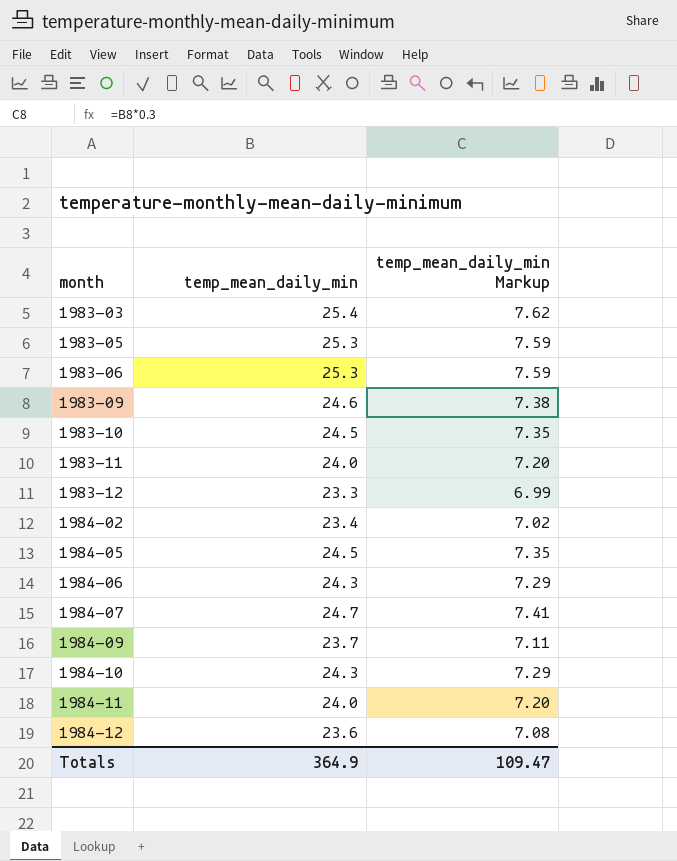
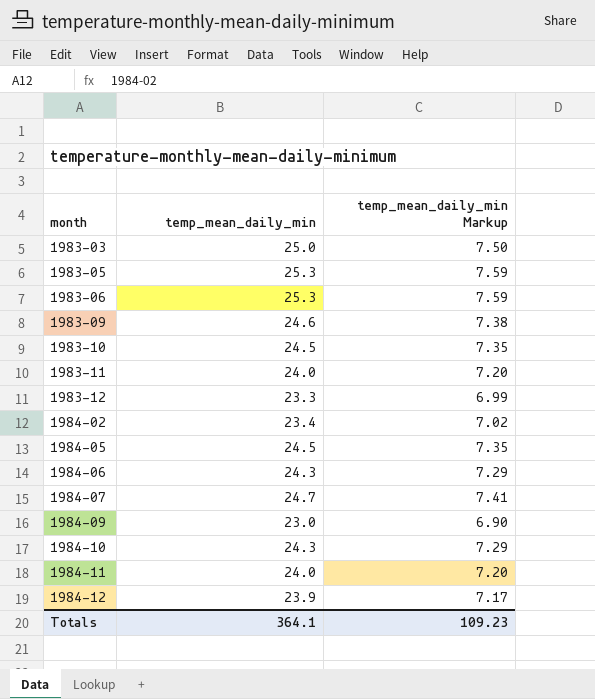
1983-03 | temp_mean_daily_min: 25.4 -> 25.0
1983-03 | temp_mean_daily_min Markup: 7.62 -> 7.50
1984-09 | temp_mean_daily_min: 23.7 -> 23.0
1984-09 | temp_mean_daily_min Markup: 7.11 -> 6.90
1984-12 | temp_mean_daily_min: 23.6 -> 23.9
1984-12 | temp_mean_daily_min Markup: 7.08 -> 7.17
Totals | temp_mean_daily_min: 364.9 -> 364.1
Totals | temp_mean_daily_min Markup: 109.47 -> 109.23

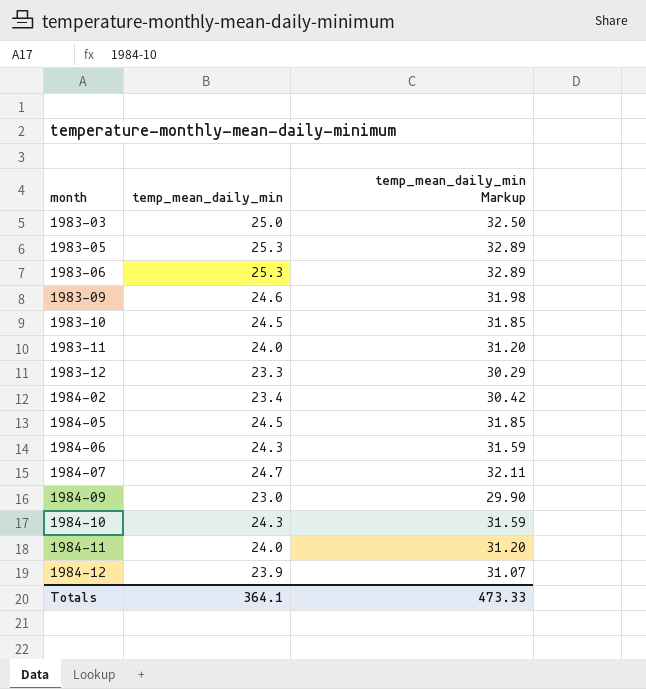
column temp_mean_daily_min Markup | formula: [temp_mean_daily_min] * 0.3 -> [temp_mean_daily_min] * 1.3
Totals | temp_mean_daily_min Markup: 109.23 -> 473.33

